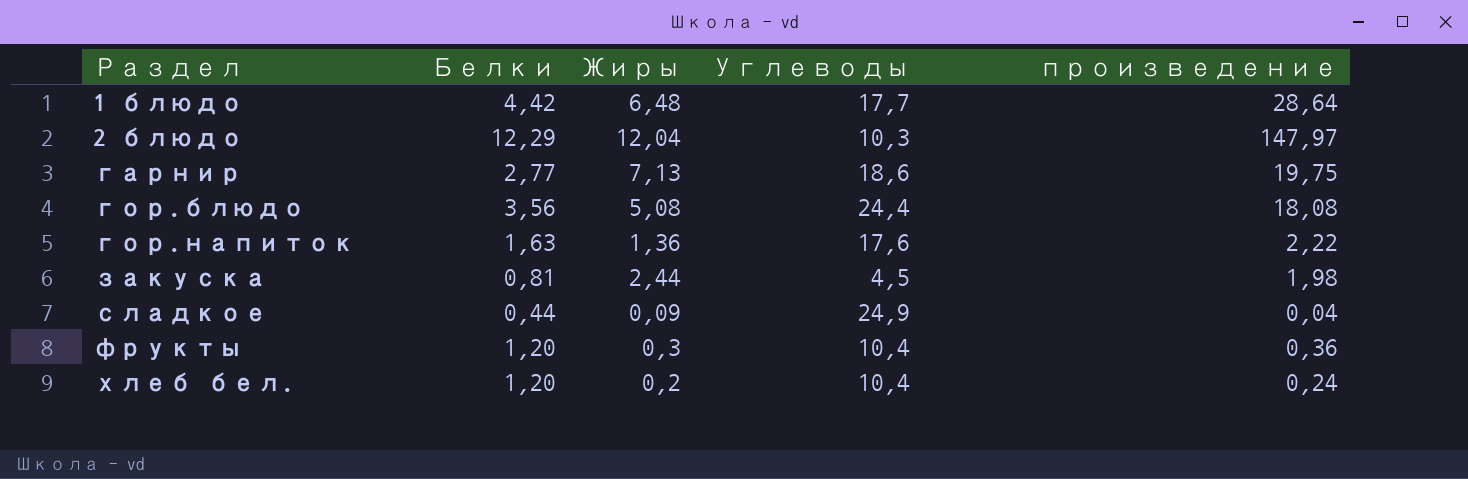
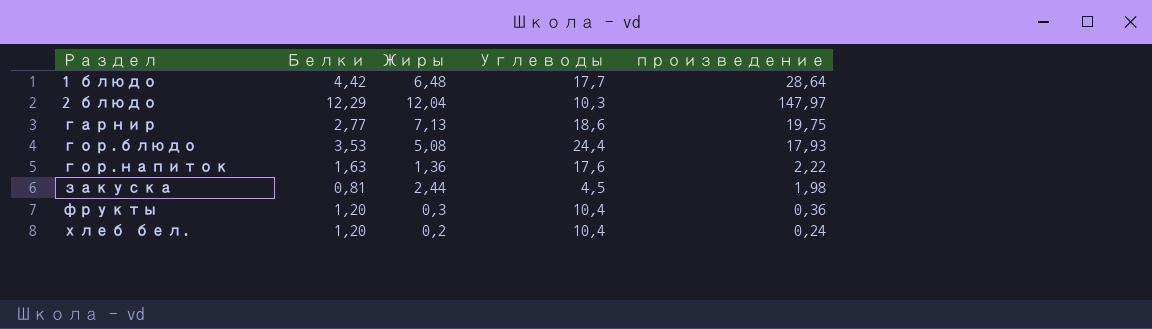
row сладкое: 0,44 | 0,09 | 24,9 | 0,04 -> none
гор.блюдо | Белки: 3,56 -> 3,53
гор.блюдо | произведение: 18,08 -> 17,93

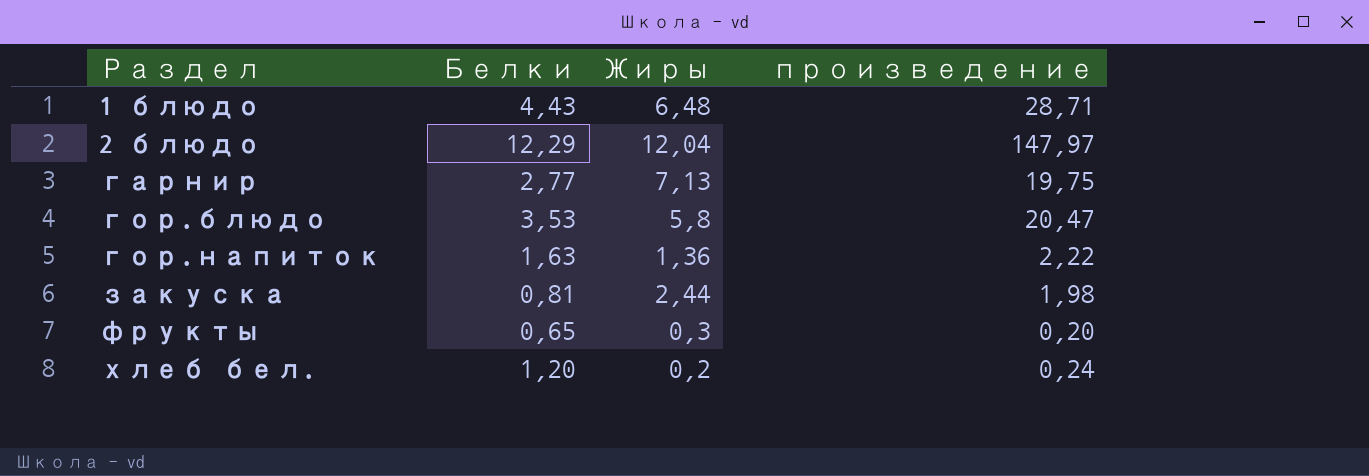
column Углеводы | position: 4 -> none
1 блюдо | Белки: 4,42 -> 4,43
1 блюдо | произведение: 28,64 -> 28,71
гор.блюдо | Жиры: 5,08 -> 5,8
гор.блюдо | произведение: 17,93 -> 20,47
фрукты | Белки: 1,20 -> 0,65
фрукты | произведение: 0,36 -> 0,20

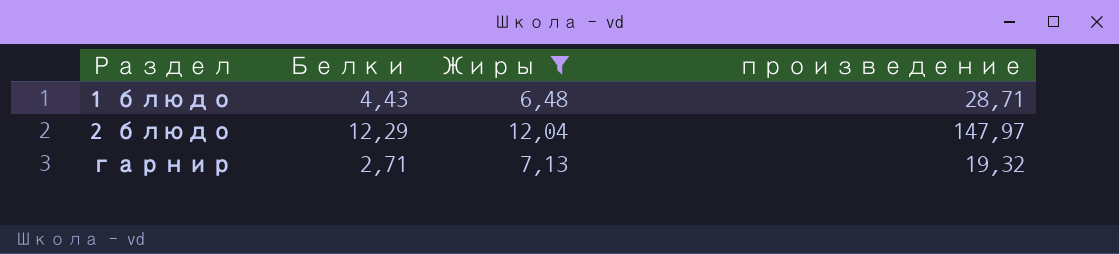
filter: none -> Жиры >= 6,48
гарнир | Белки: 2,77 -> 2,71
гарнир | произведение: 19,75 -> 19,32

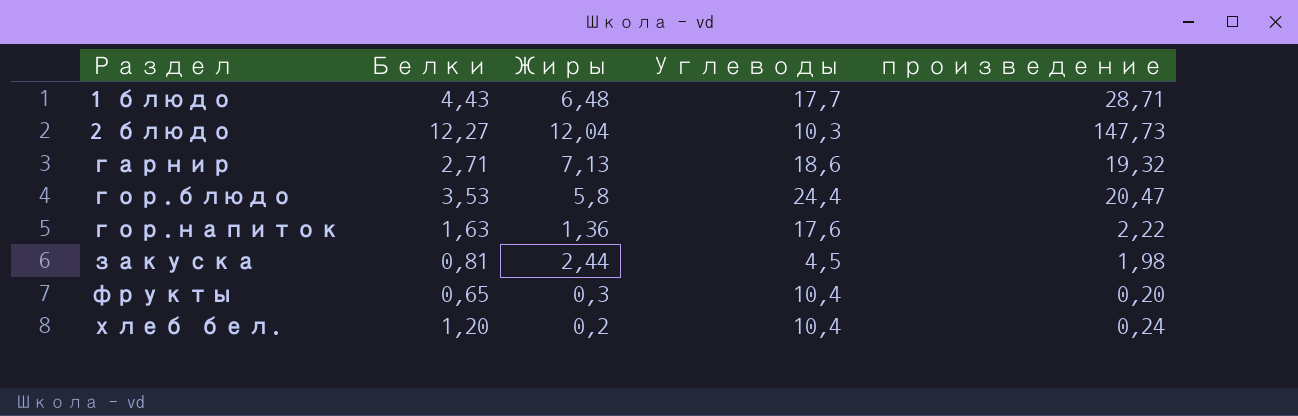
filter: Жиры >= 6,48 -> none
column Углеводы | position: none -> 4
2 блюдо | Белки: 12,29 -> 12,27
2 блюдо | произведение: 147,97 -> 147,73

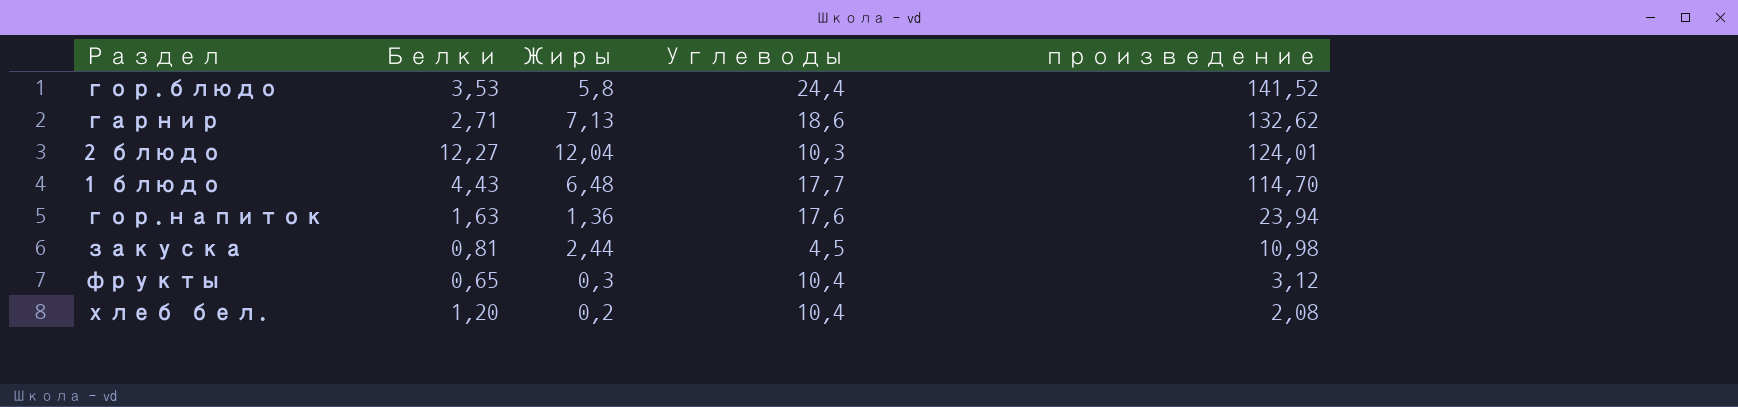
row order: Раздел ascending -> произведение descending
column произведение | formula: [Белки] * [Жиры] -> [Жиры] * [Углеводы]

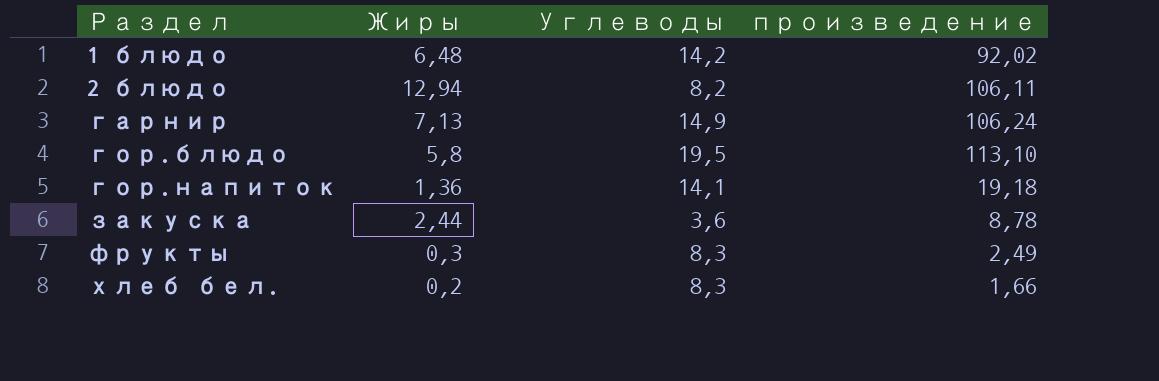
row order: произведение descending -> Раздел ascending
column Белки | position: 2 -> none
1 блюдо | Углеводы: 17,7 -> 14,2
1 блюдо | произведение: 114,70 -> 92,02
2 блюдо | Жиры: 12,04 -> 12,94
2 блюдо | Углеводы: 10,3 -> 8,2
2 блюдо | произведение: 124,01 -> 106,11
гарнир | Углеводы: 18,6 -> 14,9
гарнир | произведение: 132,62 -> 106,24
гор.блюдо | Углеводы: 24,4 -> 19,5
гор.блюдо | произведение: 141,52 -> 113,10
гор.напиток | Углеводы: 17,6 -> 14,1
гор.напиток | произведение: 23,94 -> 19,18
закуска | Углеводы: 4,5 -> 3,6
закуска | произведение: 10,98 -> 8,78
фрукты | Углеводы: 10,4 -> 8,3
фрукты | произведение: 3,12 -> 2,49
хлеб бел. | Углеводы: 10,4 -> 8,3
хлеб бел. | произведение: 2,08 -> 1,66

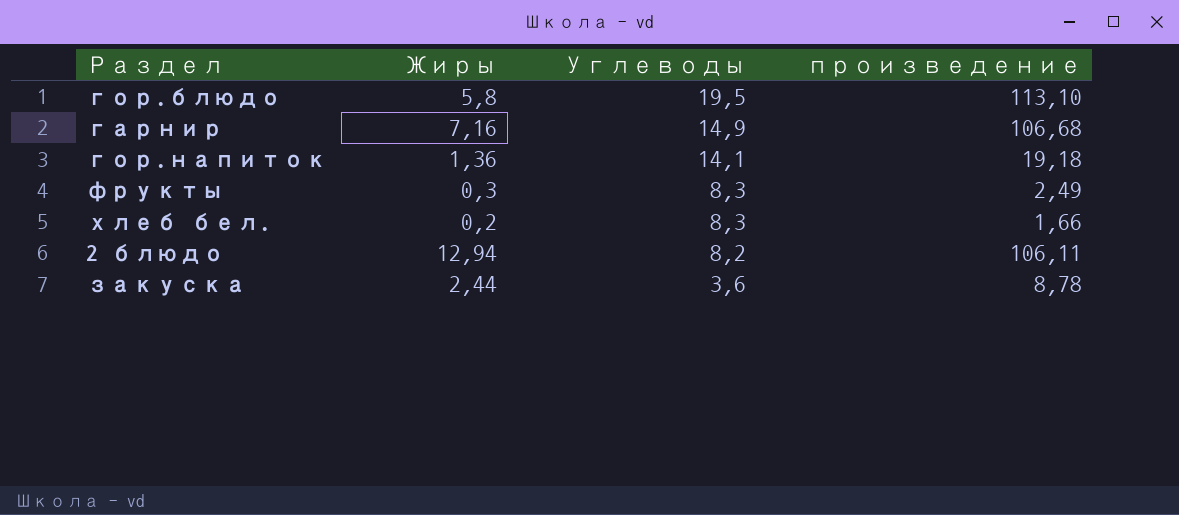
row order: Раздел ascending -> Углеводы descending
row 1 блюдо: 6,48 | 14,2 | 92,02 -> none
гарнир | Жиры: 7,13 -> 7,16
гарнир | произведение: 106,24 -> 106,68

